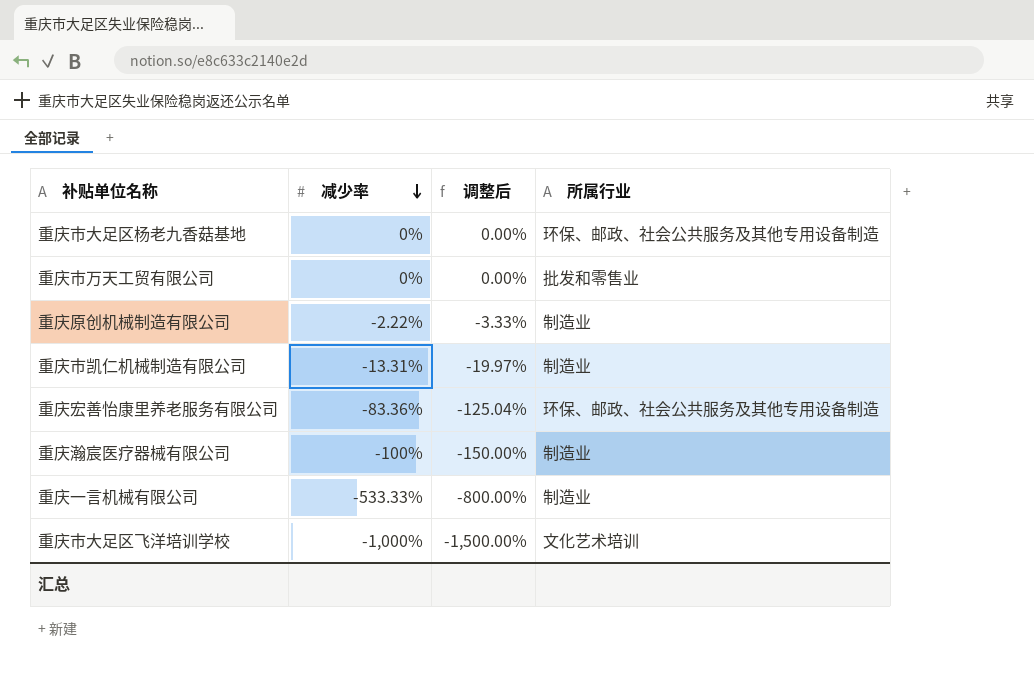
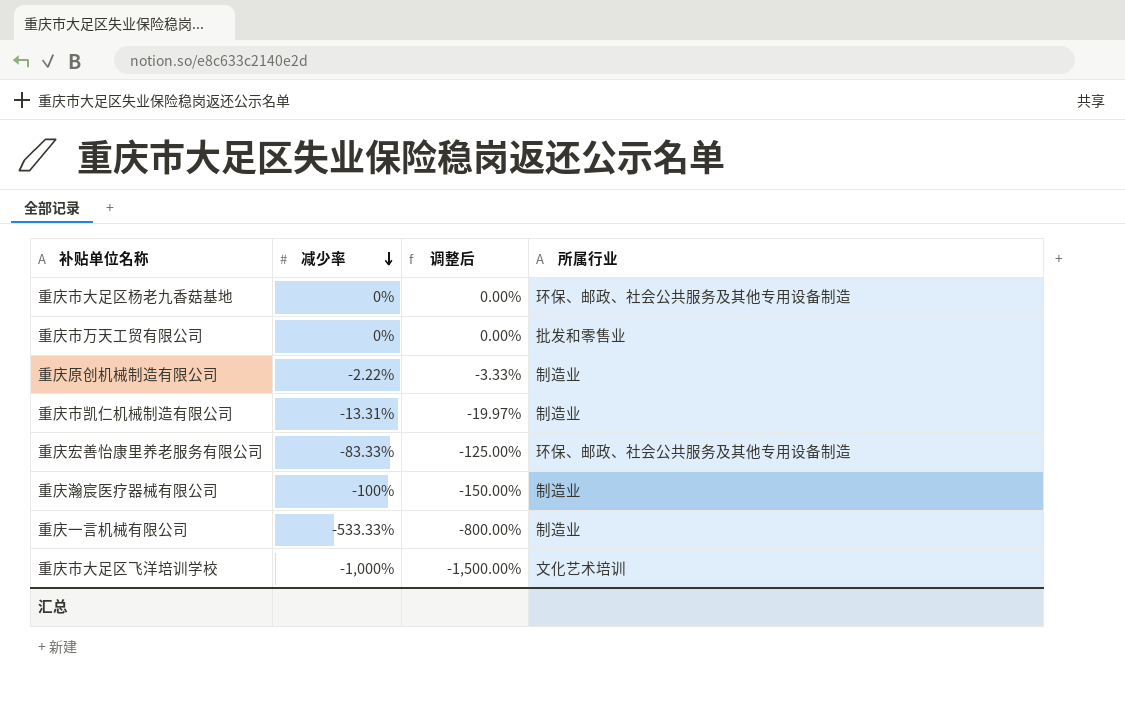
重庆宏善怡康里养老服务有限公司 | 减少率: -83.36% -> -83.33%
重庆宏善怡康里养老服务有限公司 | 调整后: -125.04% -> -125.00%

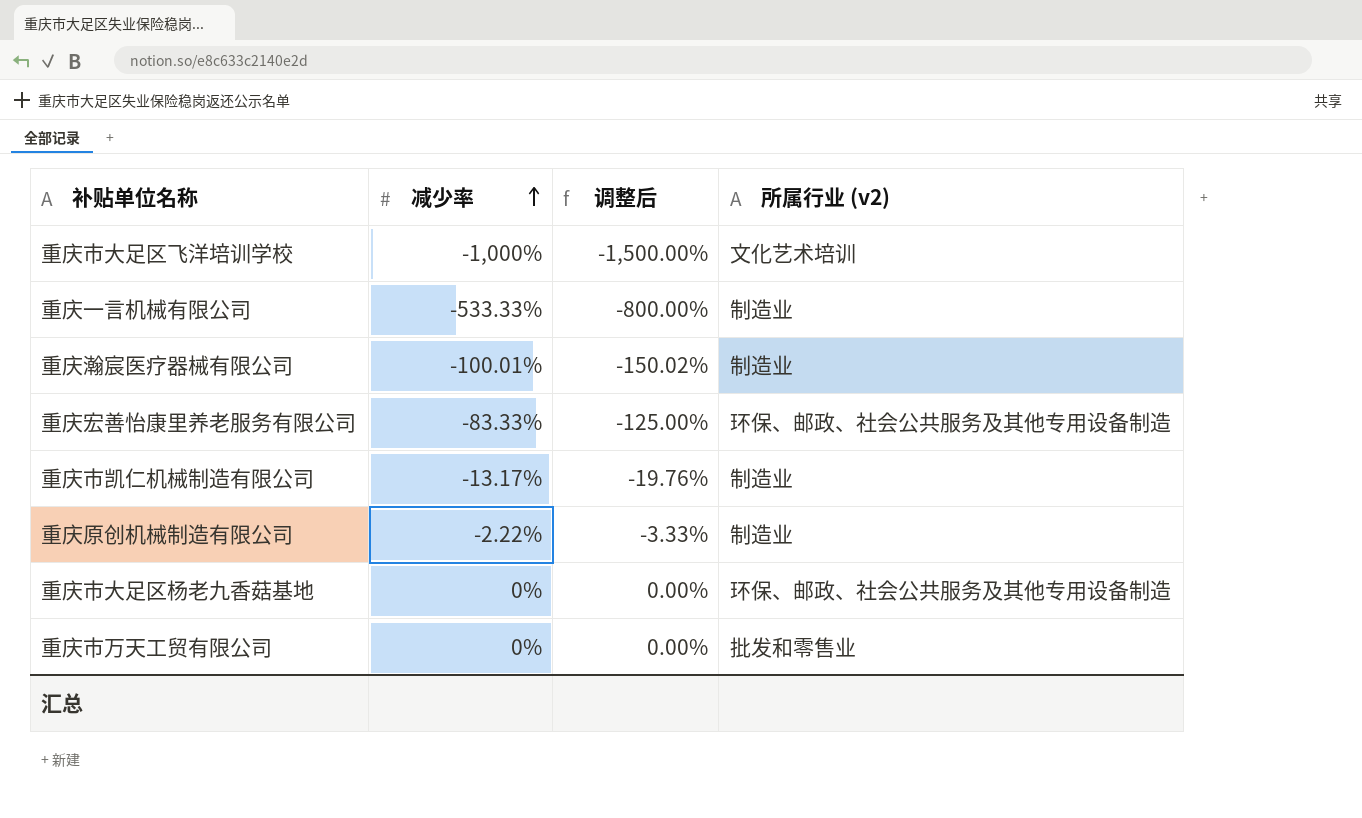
row order: 减少率 descending -> 减少率 ascending
column name: 所属行业 -> 所属行业 (v2)
重庆瀚宸医疗器械有限公司 | 减少率: -100% -> -100.01%
重庆瀚宸医疗器械有限公司 | 调整后: -150.00% -> -150.02%
重庆市凯仁机械制造有限公司 | 减少率: -13.31% -> -13.17%
重庆市凯仁机械制造有限公司 | 调整后: -19.97% -> -19.76%

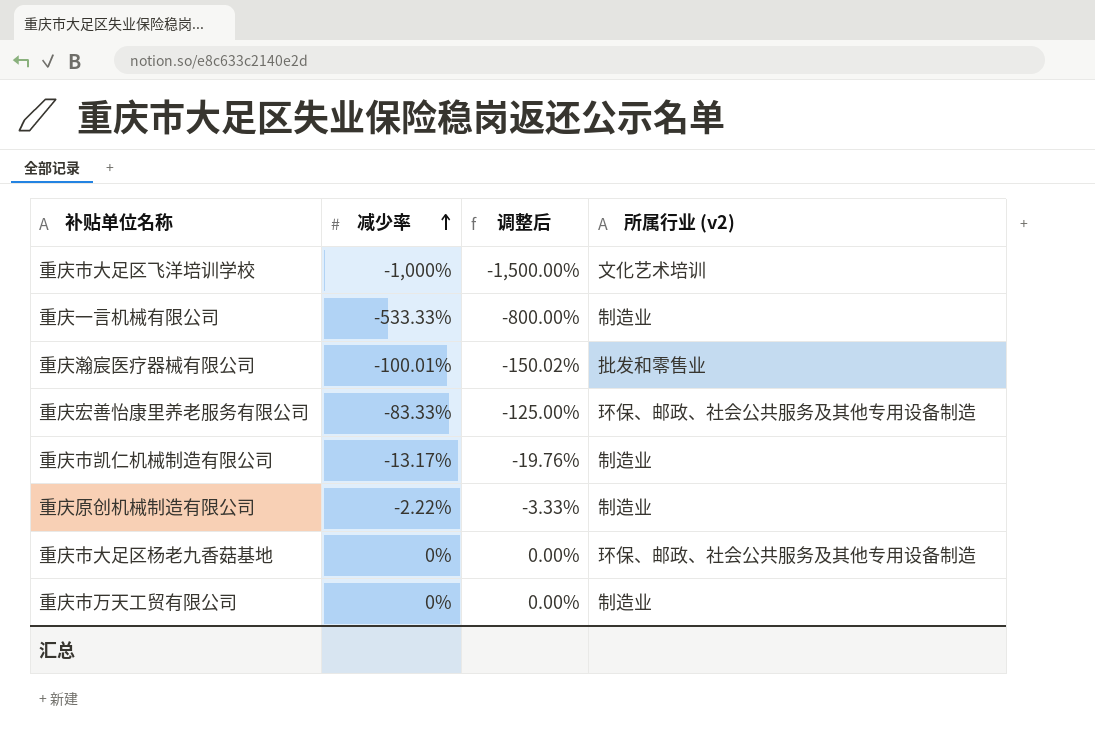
重庆瀚宸医疗器械有限公司 | 所属行业 (v2): 制造业 -> 批发和零售业
重庆市万天工贸有限公司 | 所属行业 (v2): 批发和零售业 -> 制造业

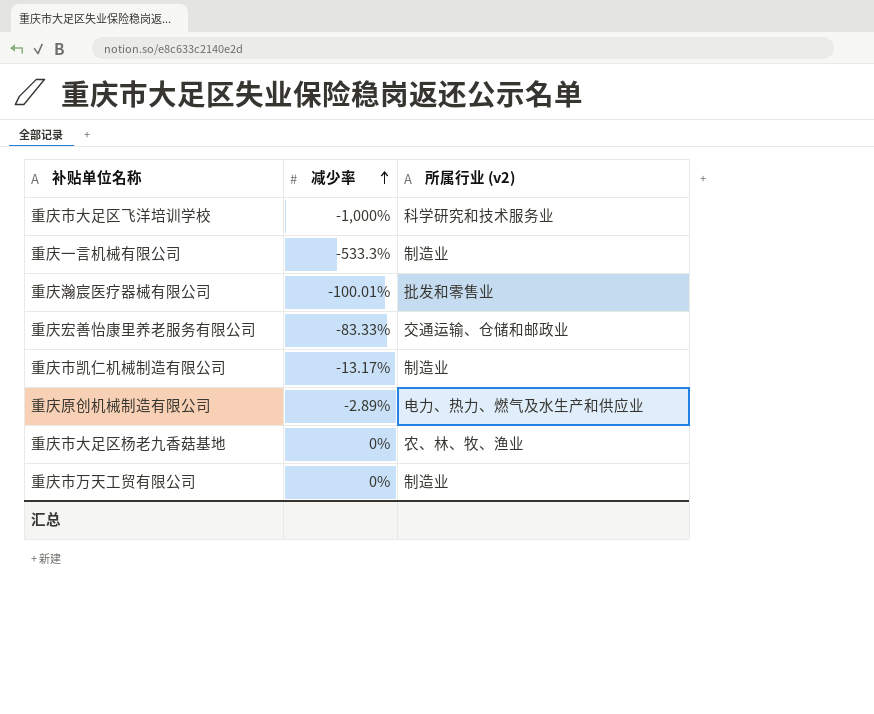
column 调整后 | formula: [减少率] * 1.5 -> none
重庆市大足区飞洋培训学校 | 所属行业 (v2): 文化艺术培训 -> 科学研究和技术服务业
重庆一言机械有限公司 | 减少率: -533.33% -> -533.3%
重庆宏善怡康里养老服务有限公司 | 所属行业 (v2): 环保、邮政、社会公共服务及其他专用设备制造 -> 交通运输、仓储和邮政业
重庆原创机械制造有限公司 | 减少率: -2.22% -> -2.89%
重庆原创机械制造有限公司 | 所属行业 (v2): 制造业 -> 电力、热力、燃气及水生产和供应业
重庆市大足区杨老九香菇基地 | 所属行业 (v2): 环保、邮政、社会公共服务及其他专用设备制造 -> 农、林、牧、渔业

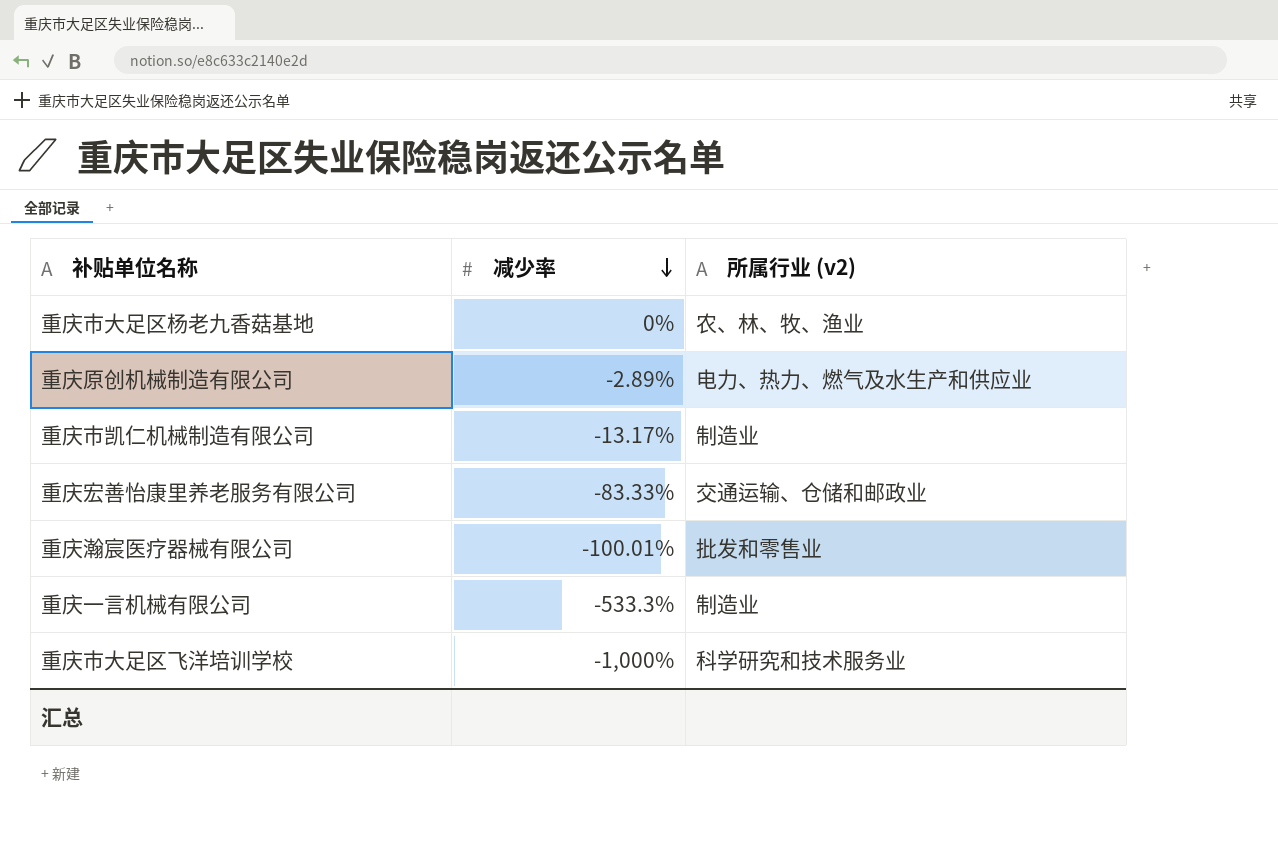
row order: 减少率 ascending -> 减少率 descending
row 重庆市万天工贸有限公司: 0% | 制造业 -> none

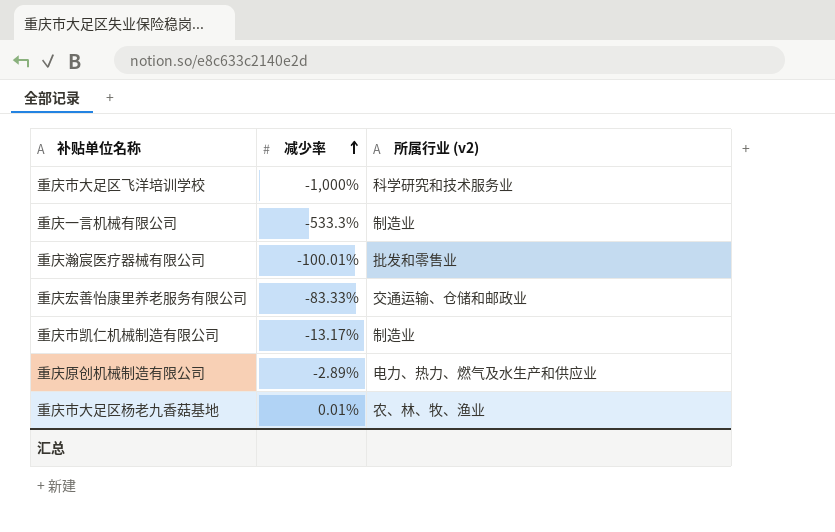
row order: 减少率 descending -> 减少率 ascending
重庆市大足区杨老九香菇基地 | 减少率: 0% -> 0.01%

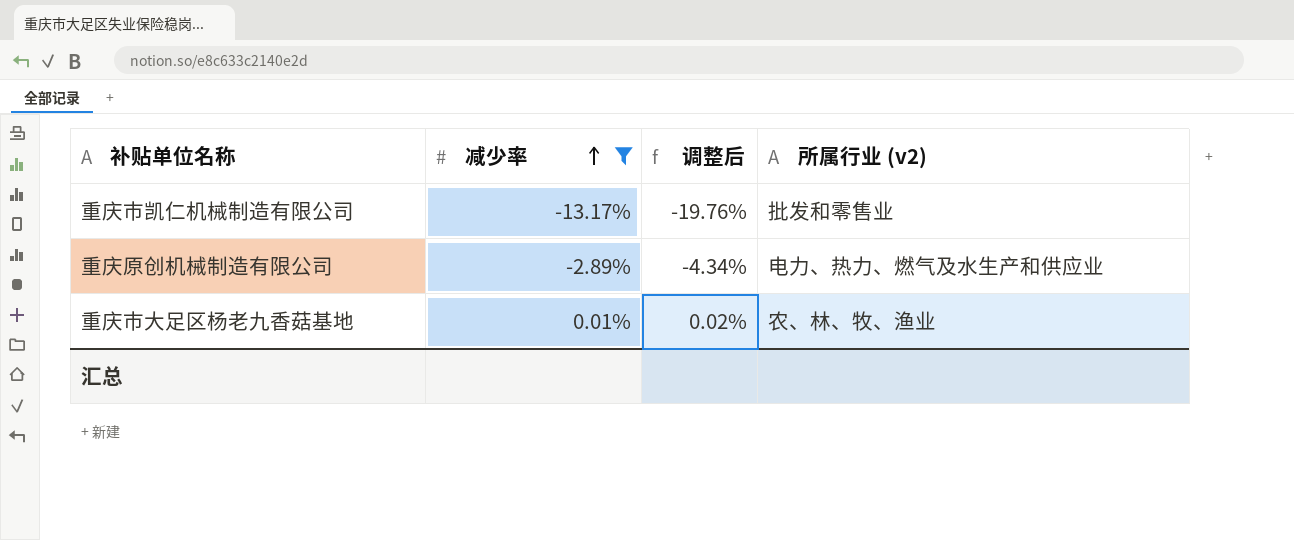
filter: none -> 减少率 >= -13.17%
column 调整后 | formula: none -> [减少率] * 1.5
重庆市凯仁机械制造有限公司 | 所属行业 (v2): 制造业 -> 批发和零售业

